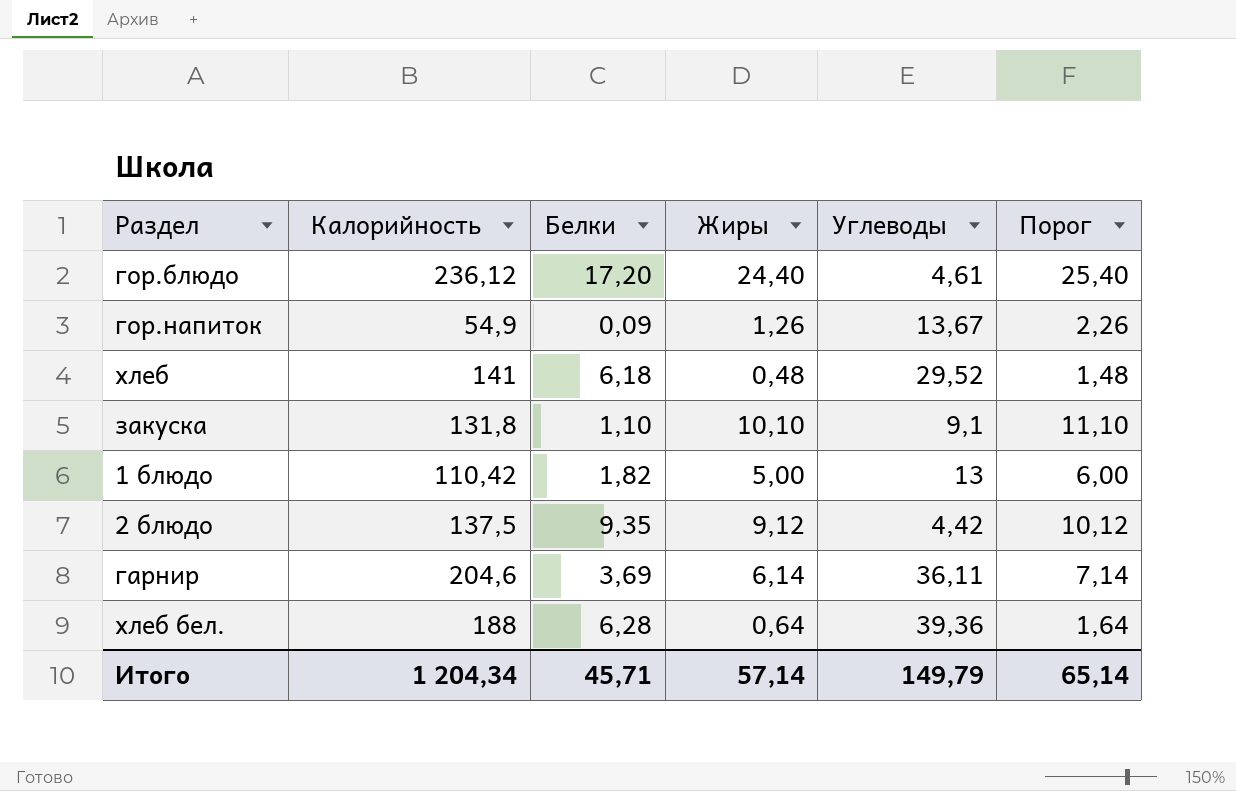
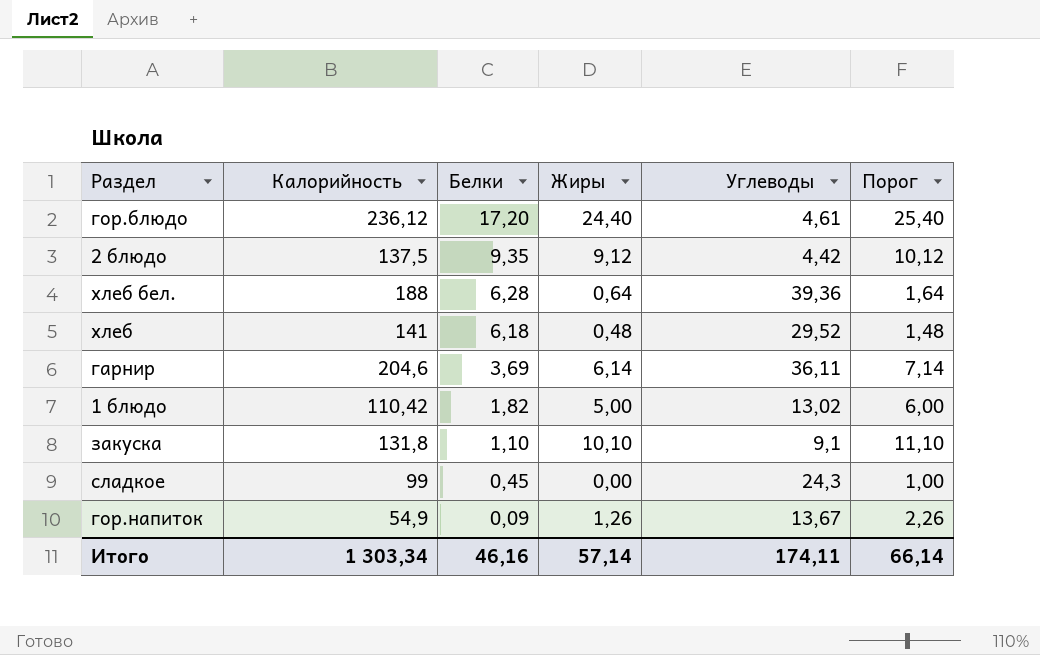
row order: none -> Белки descending
1 блюдо | Углеводы: 13 -> 13,02
row сладкое: none -> 99 | 0,45 | 0,00 | 24,3 | 1,00
Итого | Калорийность: 1 204,34 -> 1 303,34
Итого | Белки: 45,71 -> 46,16
Итого | Углеводы: 149,79 -> 174,11
Итого | Порог: 65,14 -> 66,14

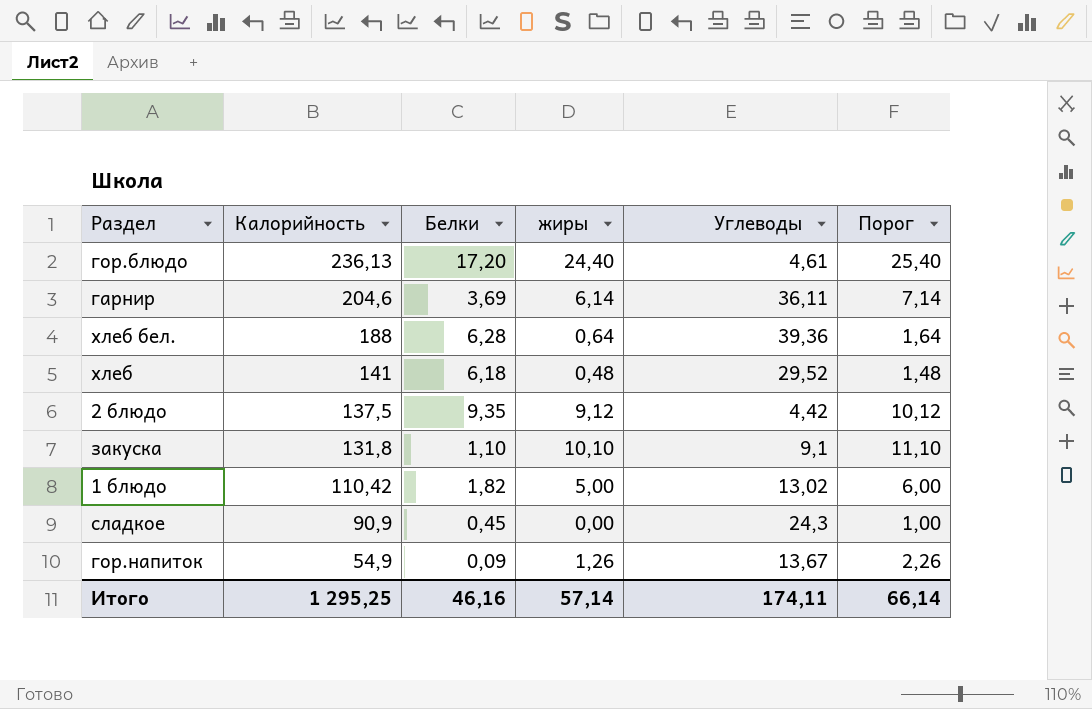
row order: Белки descending -> Калорийность descending
column name: Жиры -> жиры
гор.блюдо | Калорийность: 236,12 -> 236,13
сладкое | Калорийность: 99 -> 90,9
Итого | Калорийность: 1 303,34 -> 1 295,25

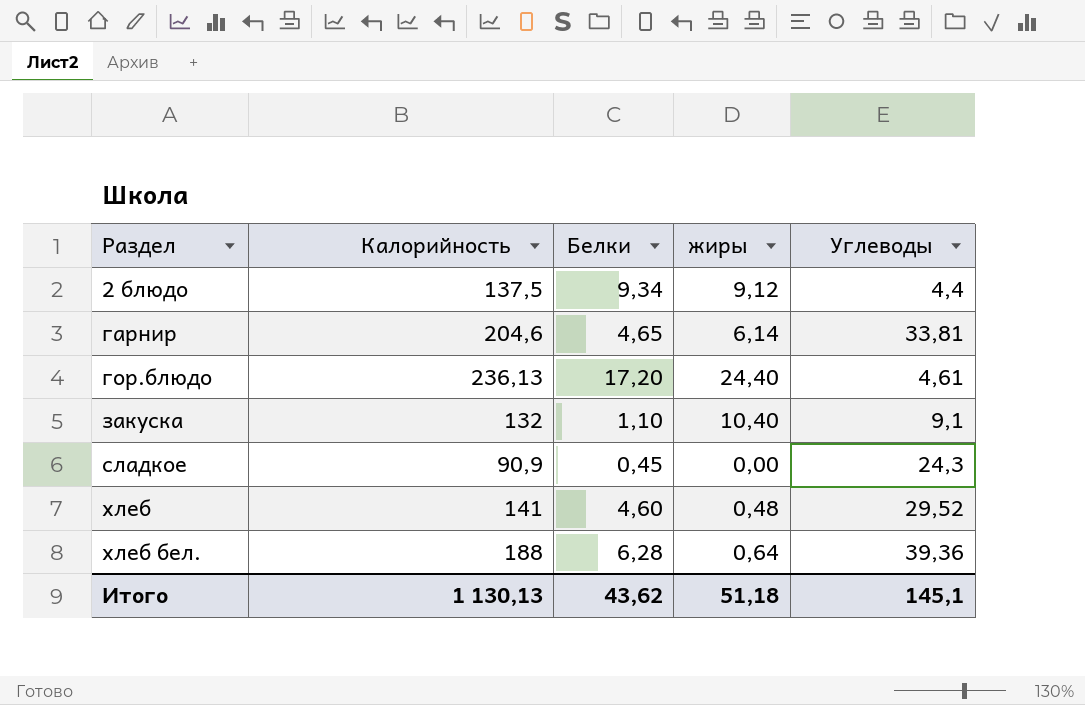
row order: Калорийность descending -> Раздел ascending
column Порог | formula: [жиры] + 1 -> none
row 1 блюдо: 110,42 | 1,82 | 5,00 | 13,02 | 6,00 -> none
row гор.напиток: 54,9 | 0,09 | 1,26 | 13,67 | 2,26 -> none
2 блюдо | Белки: 9,35 -> 9,34
2 блюдо | Углеводы: 4,42 -> 4,4
гарнир | Белки: 3,69 -> 4,65
гарнир | Углеводы: 36,11 -> 33,81
закуска | Калорийность: 131,8 -> 132
закуска | жиры: 10,10 -> 10,40
хлеб | Белки: 6,18 -> 4,60
Итого | Калорийность: 1 295,25 -> 1 130,13
Итого | Белки: 46,16 -> 43,62
Итого | жиры: 57,14 -> 51,18
Итого | Углеводы: 174,11 -> 145,1

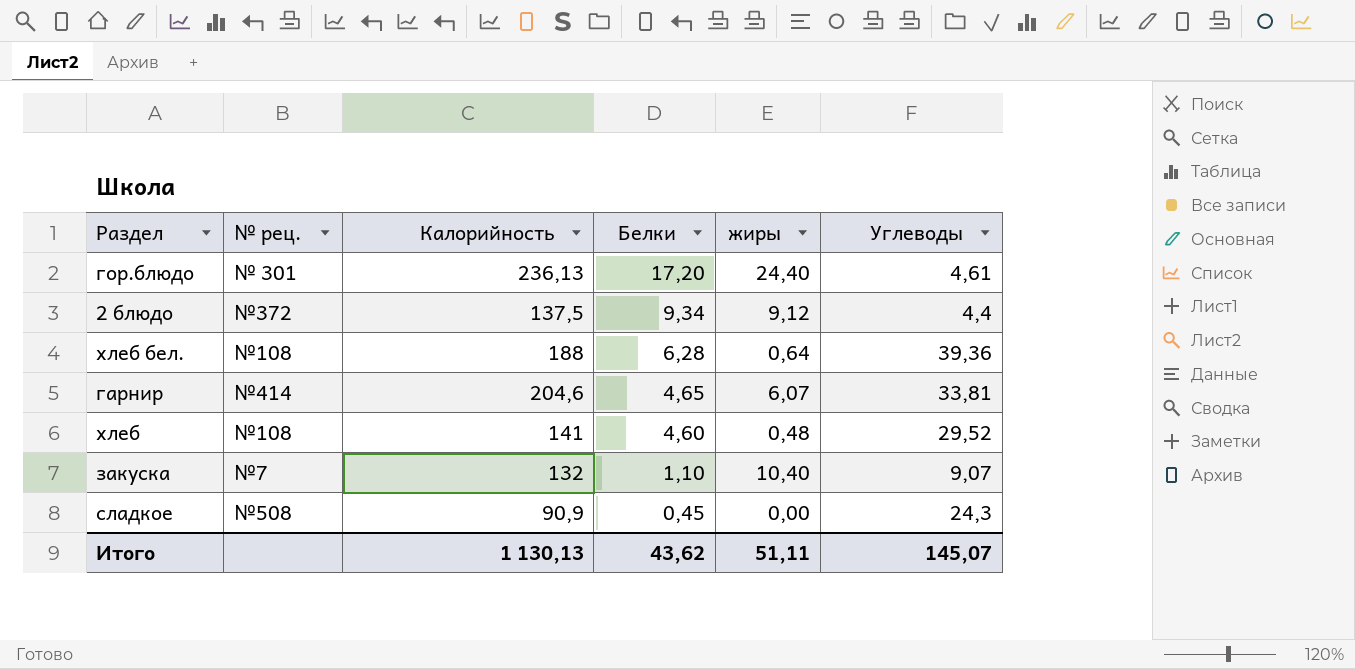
row order: Раздел ascending -> Белки descending
column № рец. | position: none -> 2
гарнир | жиры: 6,14 -> 6,07
закуска | Углеводы: 9,1 -> 9,07
Итого | жиры: 51,18 -> 51,11
Итого | Углеводы: 145,1 -> 145,07

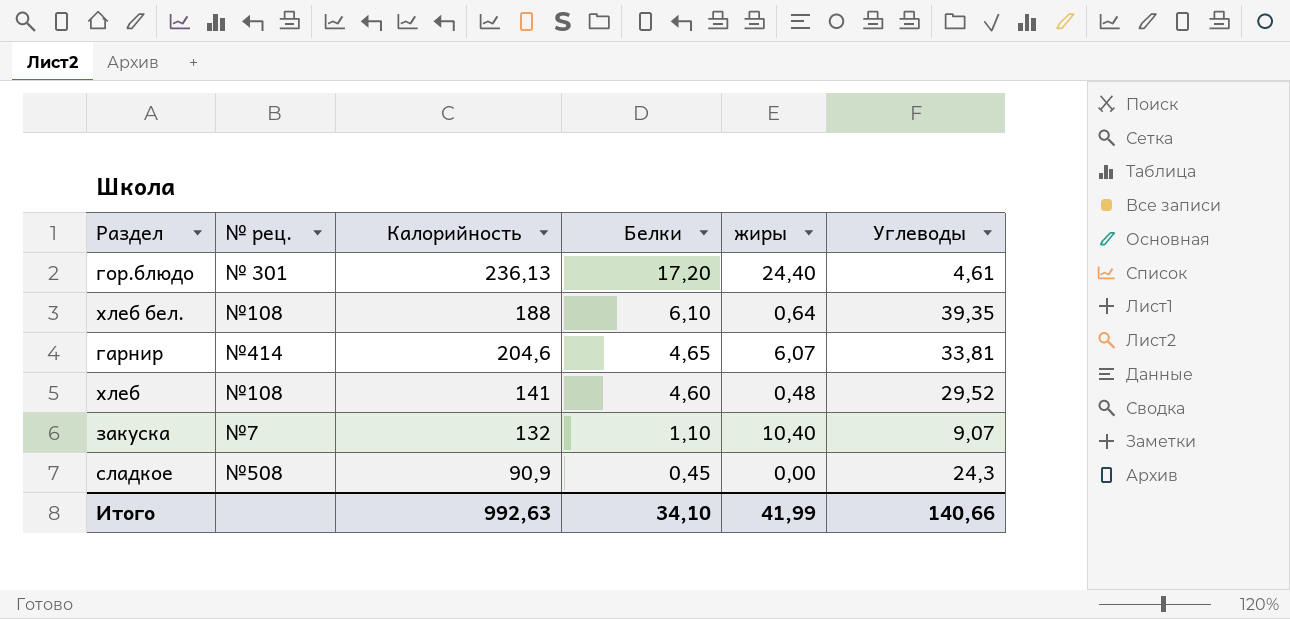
row 2 блюдо: №372 | 137,5 | 9,34 | 9,12 | 4,4 -> none
хлеб бел. | Белки: 6,28 -> 6,10
хлеб бел. | Углеводы: 39,36 -> 39,35
Итого | Калорийность: 1 130,13 -> 992,63
Итого | Белки: 43,62 -> 34,10
Итого | жиры: 51,11 -> 41,99
Итого | Углеводы: 145,07 -> 140,66

